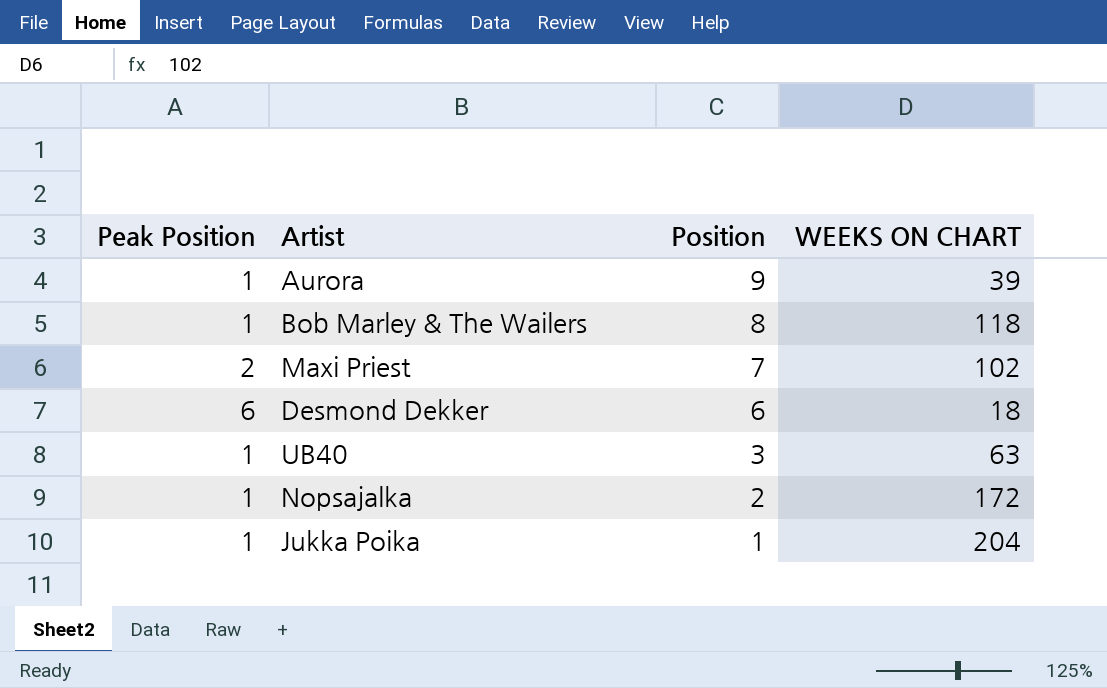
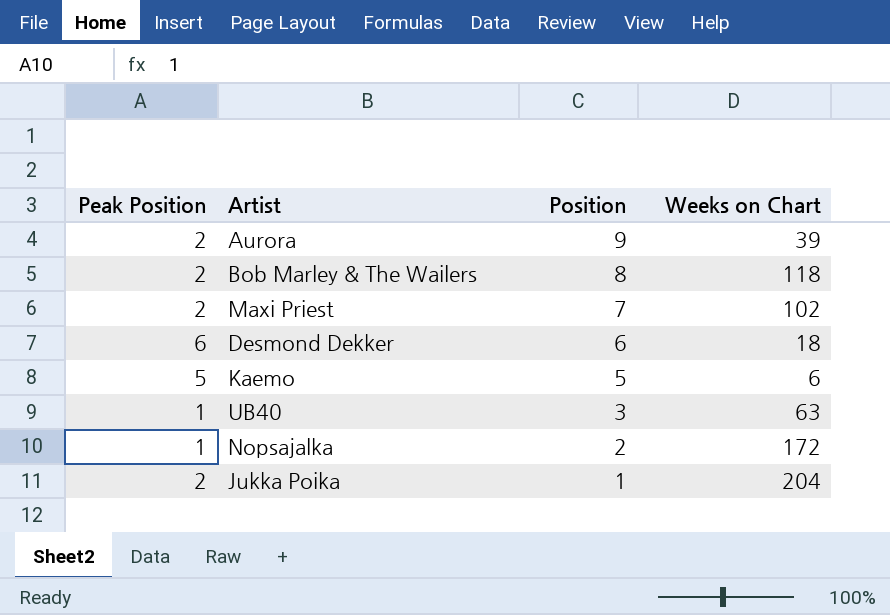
column name: WEEKS ON CHART -> Weeks on Chart
Aurora | Peak Position: 1 -> 2
Bob Marley & The Wailers | Peak Position: 1 -> 2
row Kaemo: none -> 5 | 5 | 6
Jukka Poika | Peak Position: 1 -> 2

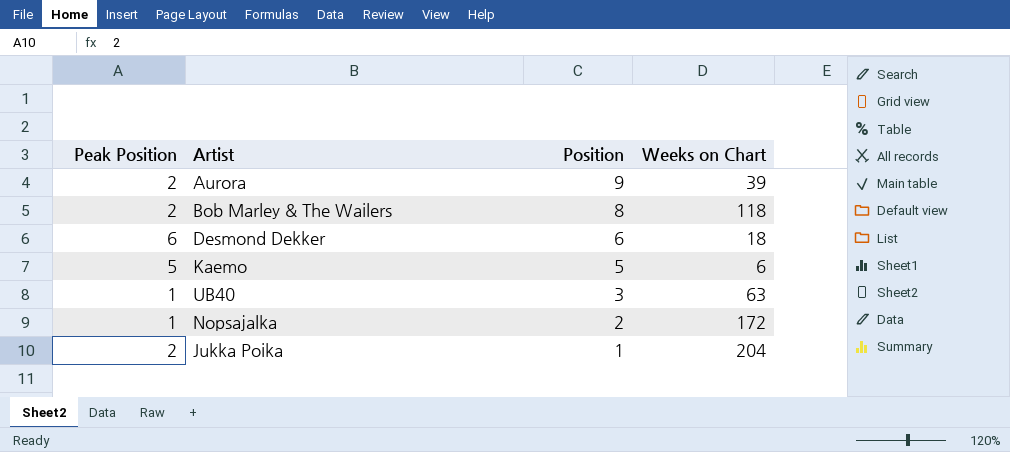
row Maxi Priest: 2 | 7 | 102 -> none

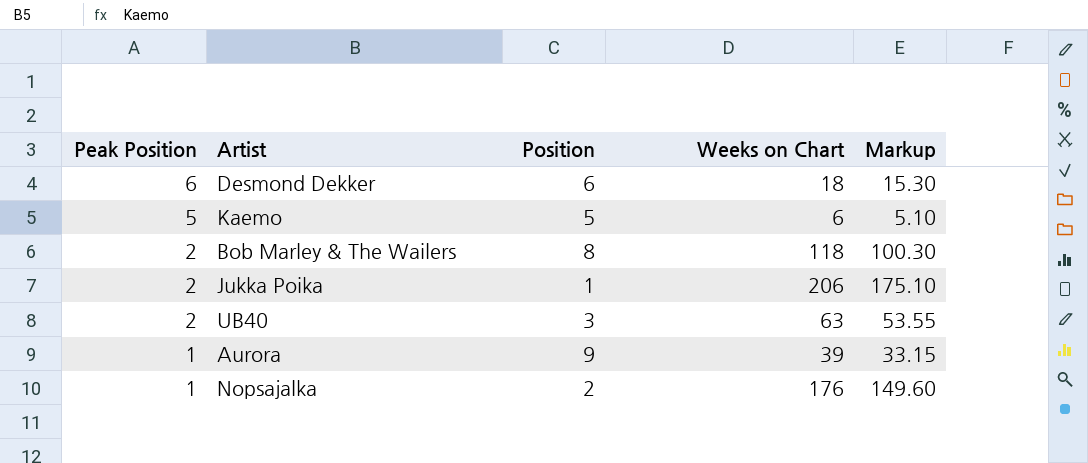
row order: Position descending -> Peak Position descending
column Markup | formula: none -> [Weeks on Chart] * 0.85
Jukka Poika | Weeks on Chart: 204 -> 206
UB40 | Peak Position: 1 -> 2
Aurora | Peak Position: 2 -> 1
Nopsajalka | Weeks on Chart: 172 -> 176

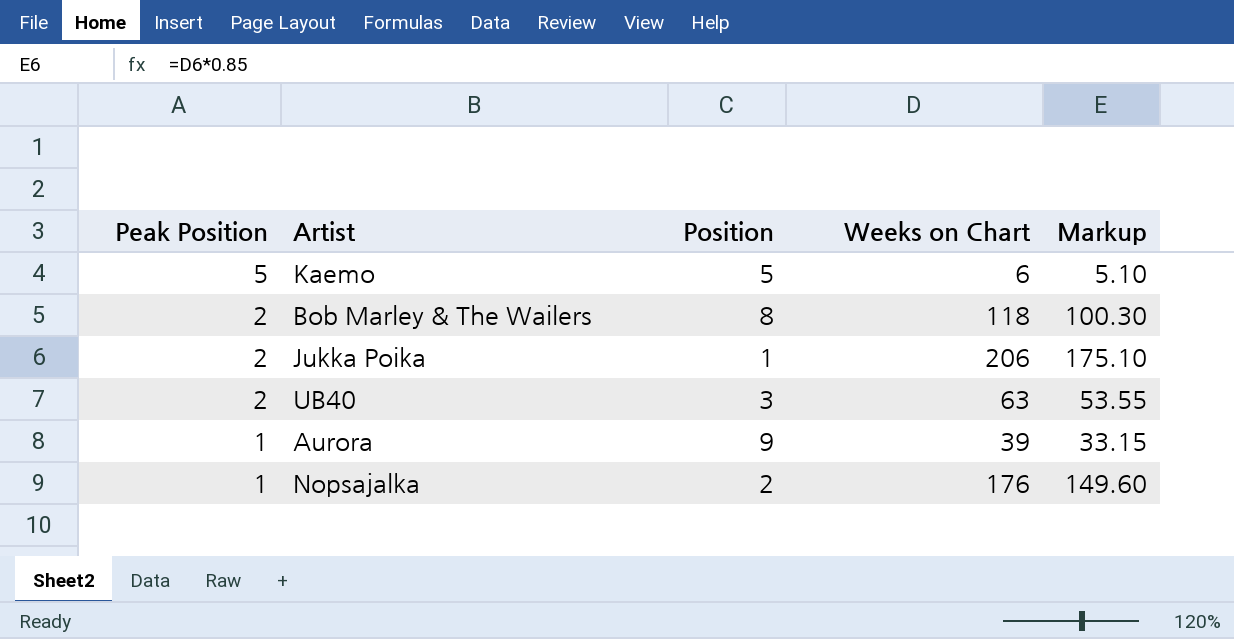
row Desmond Dekker: 6 | 6 | 18 | 15.30 -> none

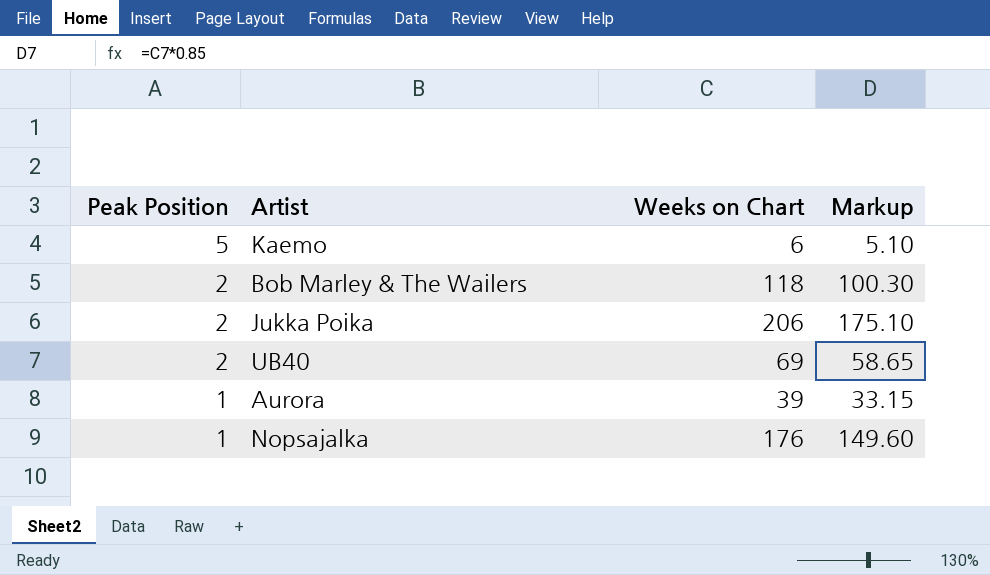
column Position | position: 3 -> none
UB40 | Weeks on Chart: 63 -> 69
UB40 | Markup: 53.55 -> 58.65

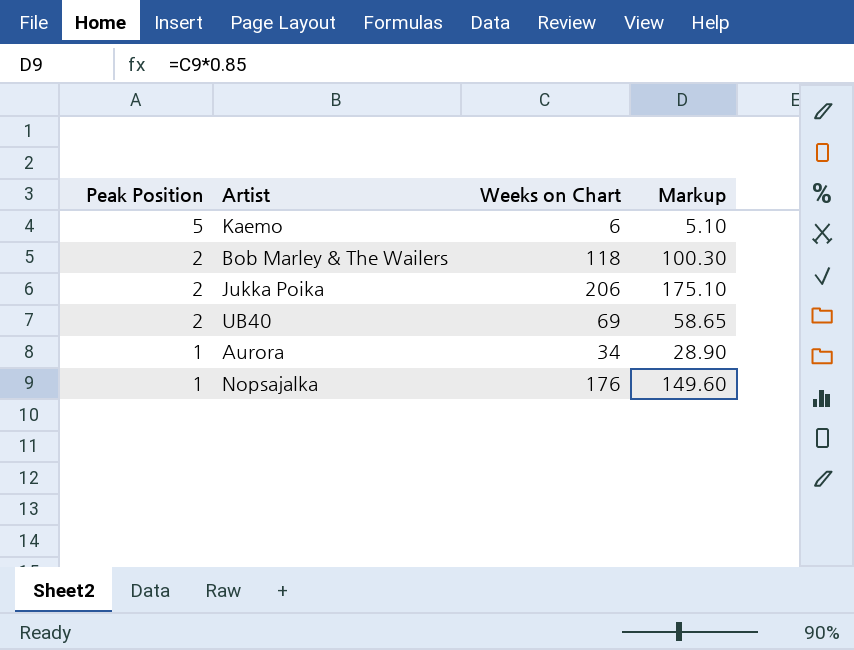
Aurora | Weeks on Chart: 39 -> 34
Aurora | Markup: 33.15 -> 28.90

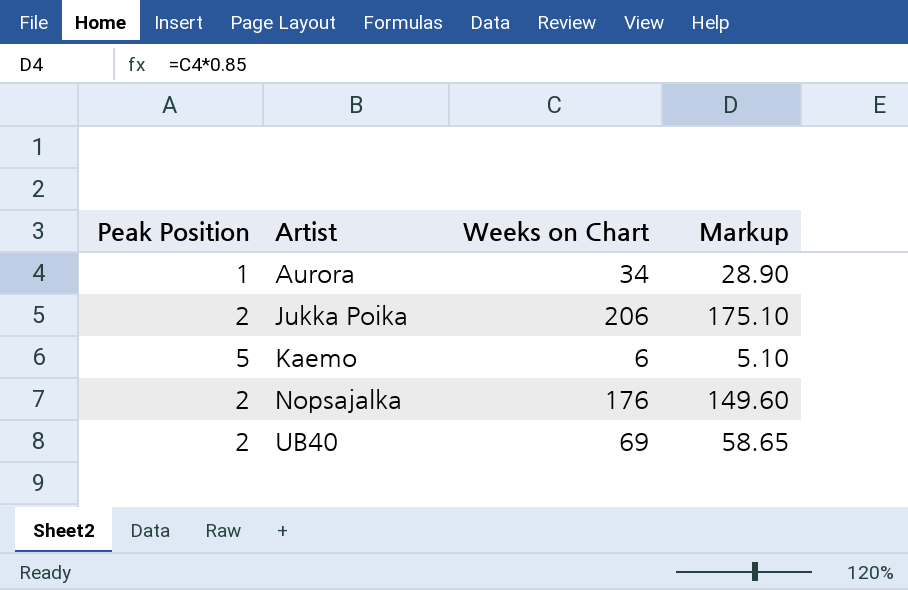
row order: Peak Position descending -> Artist ascending
row Bob Marley & The Wailers: 2 | 118 | 100.30 -> none
Nopsajalka | Peak Position: 1 -> 2

